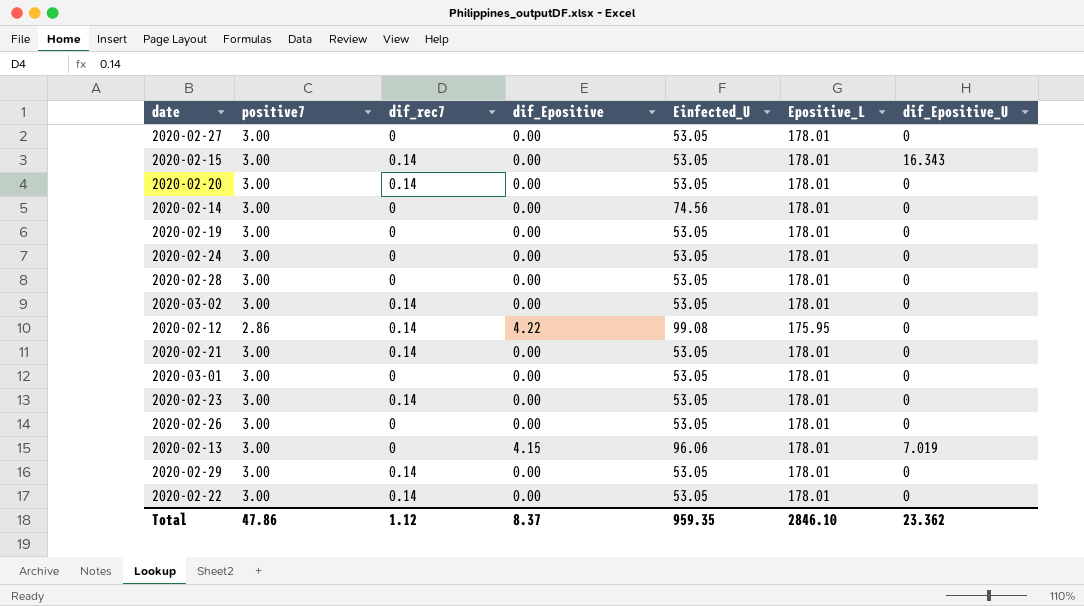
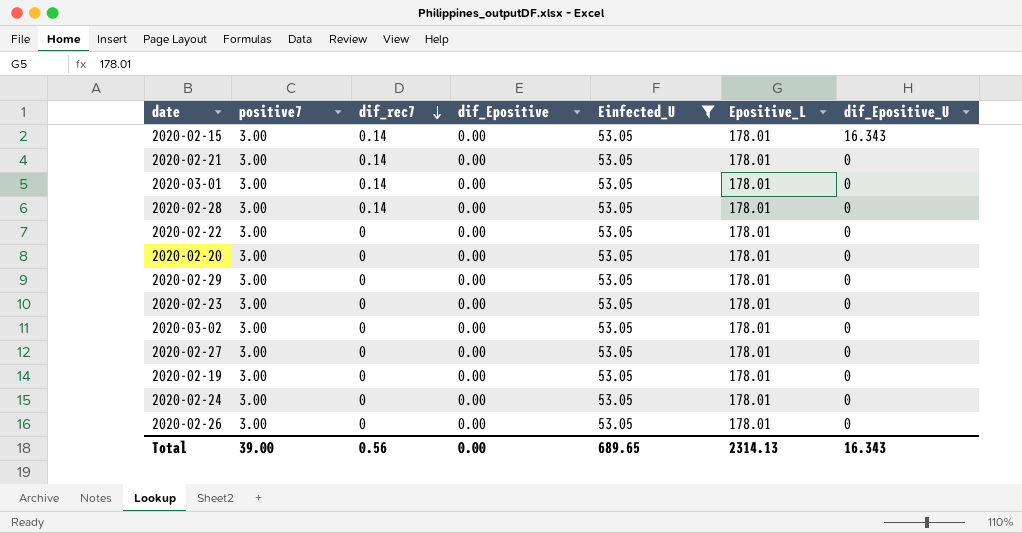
filter: none -> Einfected_U = 53.05
row order: none -> dif_rec7 descending
2020-03-01 | dif_rec7: 0 -> 0.14
2020-02-28 | dif_rec7: 0 -> 0.14
2020-02-22 | dif_rec7: 0.14 -> 0
2020-02-20 | dif_rec7: 0.14 -> 0
2020-02-29 | dif_rec7: 0.14 -> 0
2020-02-23 | dif_rec7: 0.14 -> 0
2020-03-02 | dif_rec7: 0.14 -> 0
Total | positive7: 47.86 -> 39.00
Total | dif_rec7: 1.12 -> 0.56
Total | dif_Epositive: 8.37 -> 0.00
Total | Einfected_U: 959.35 -> 689.65
Total | Epositive_L: 2846.10 -> 2314.13
Total | dif_Epositive_U: 23.362 -> 16.343

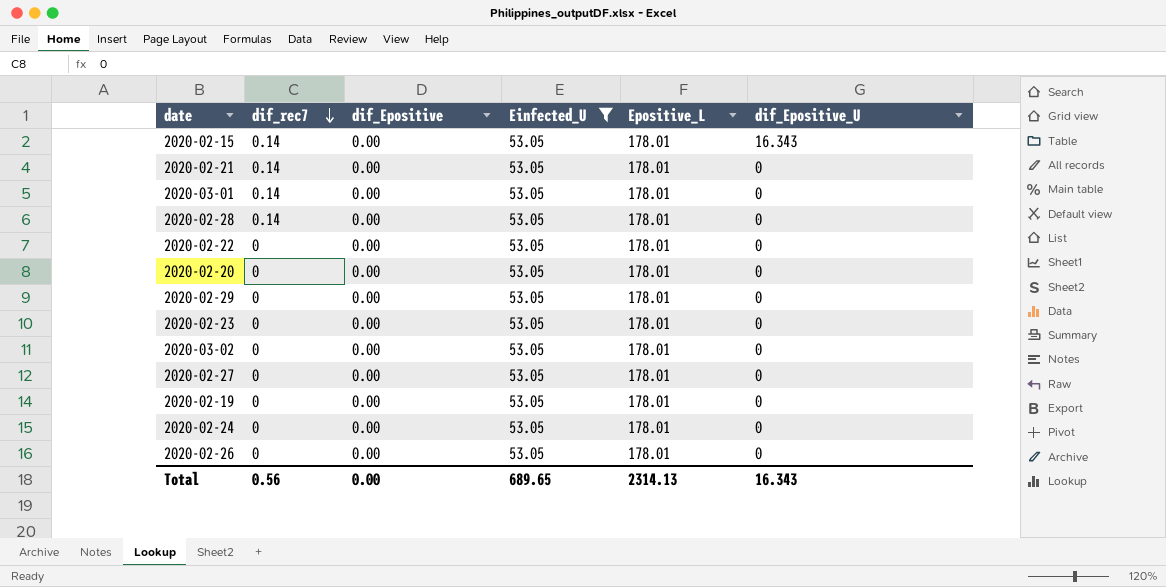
column positive7 | position: 2 -> none

